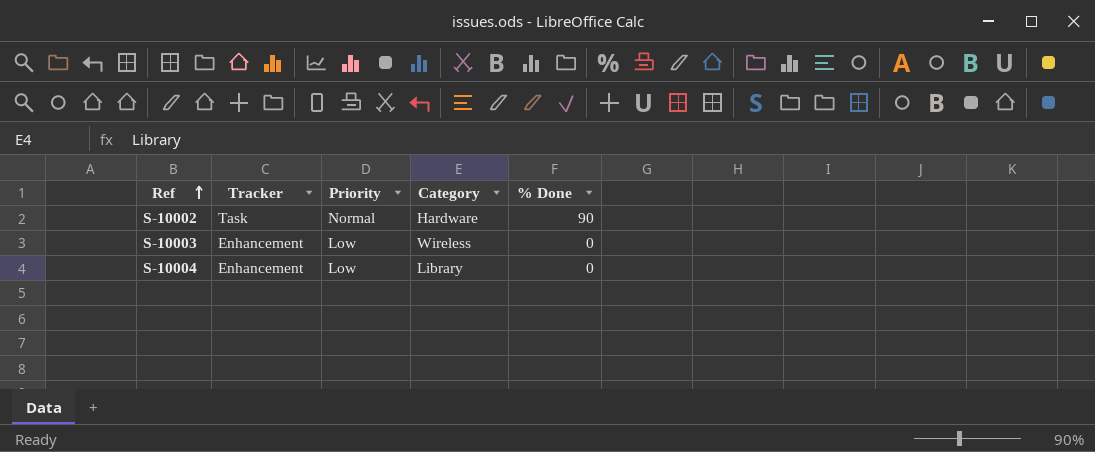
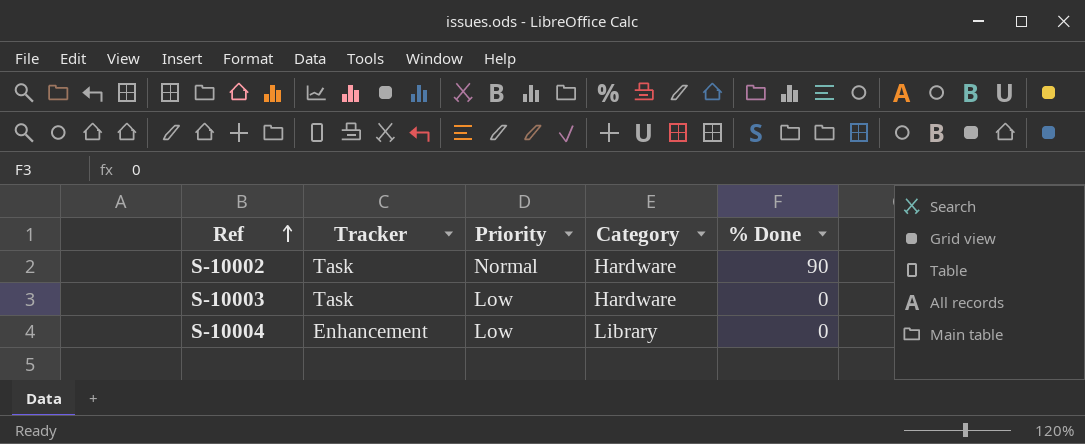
S-10003 | Tracker: Enhancement -> Task
S-10003 | Category: Wireless -> Hardware

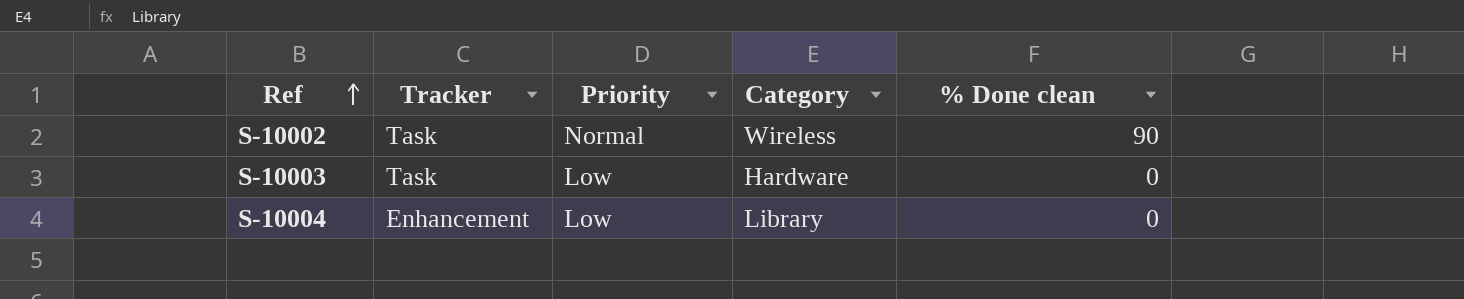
column name: % Done -> % Done clean
S-10002 | Category: Hardware -> Wireless

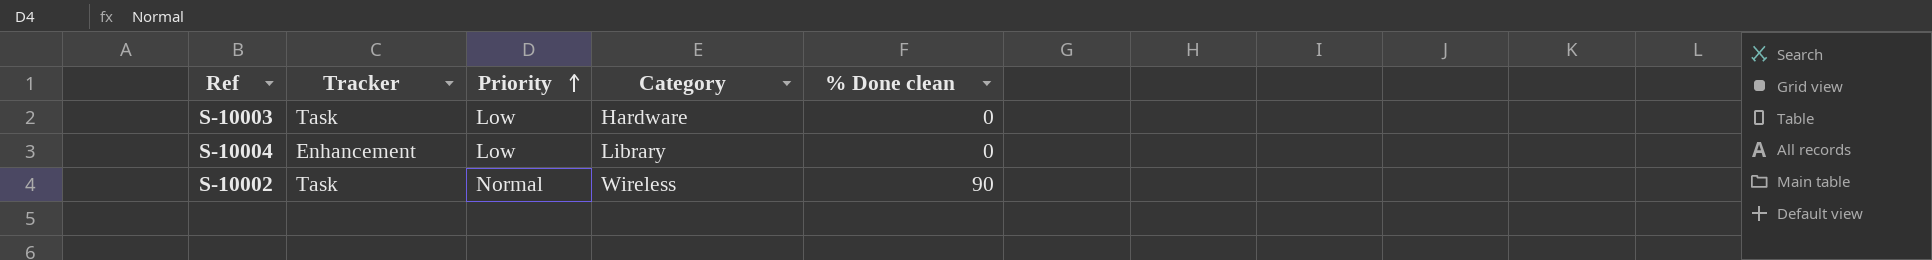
row order: Ref ascending -> Priority ascending

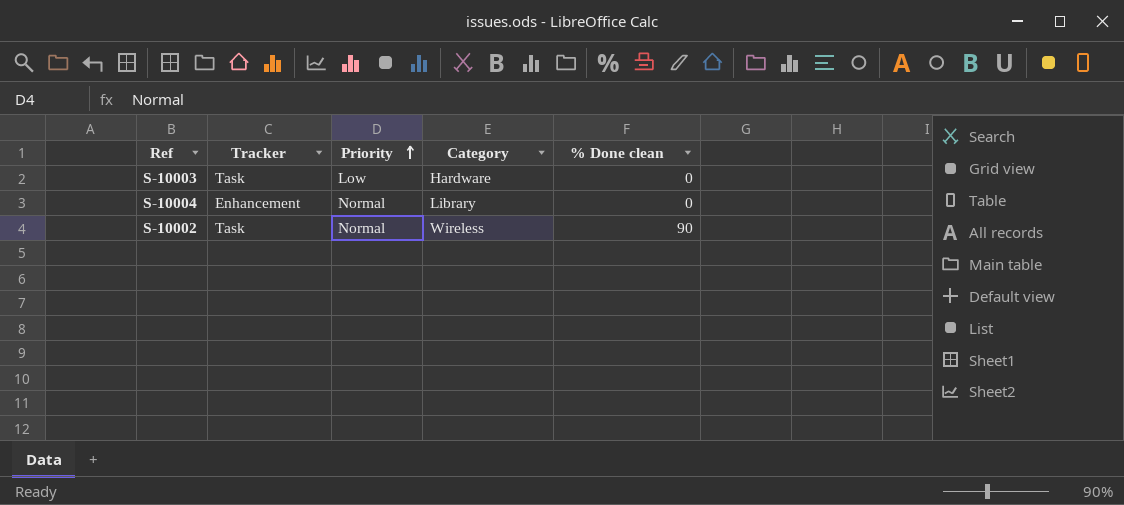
S-10004 | Priority: Low -> Normal

